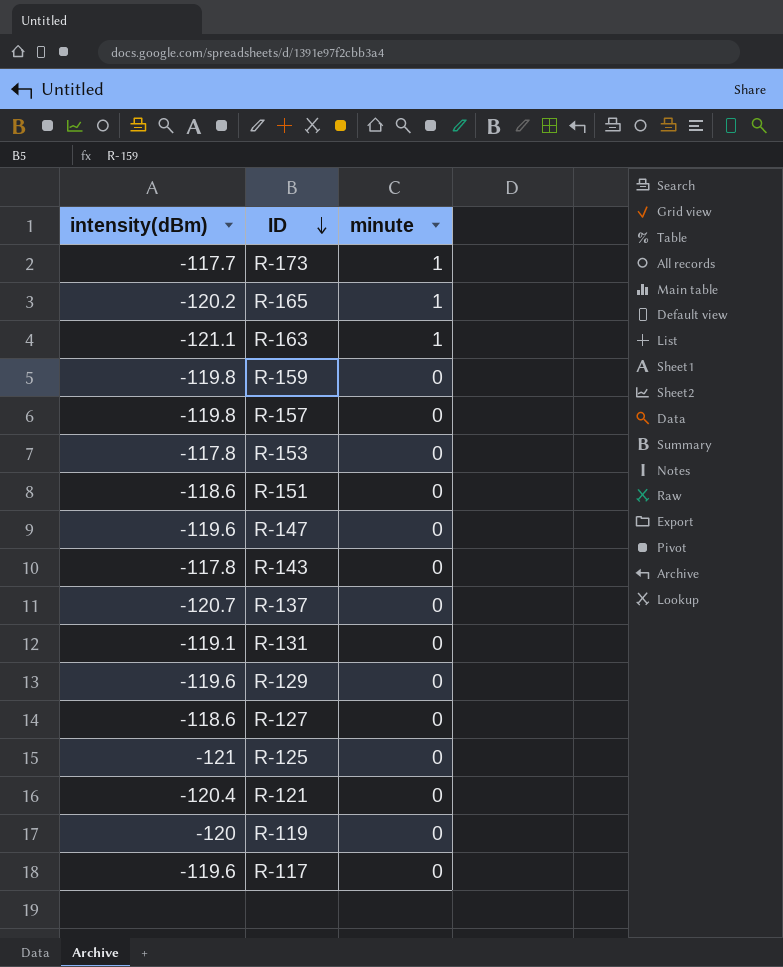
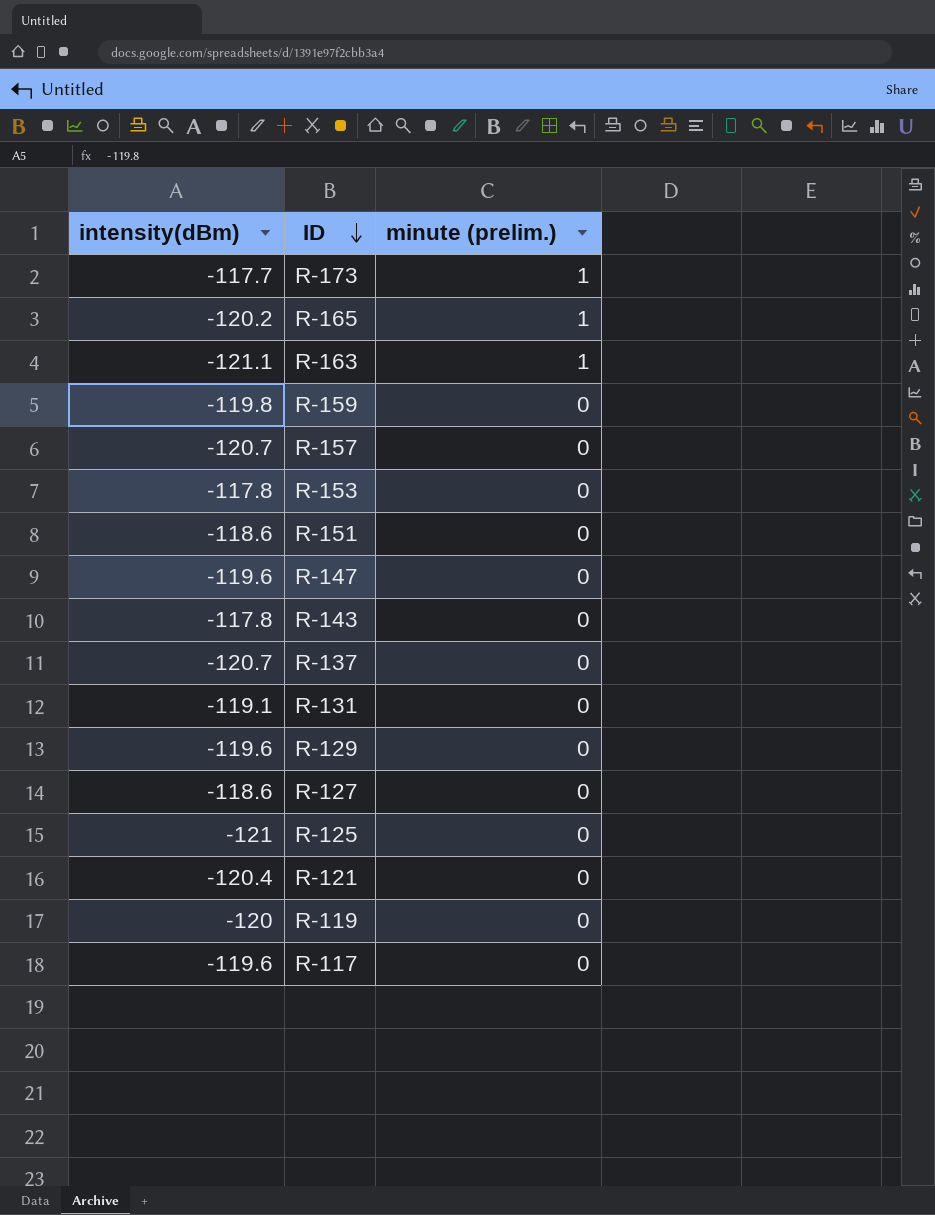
column name: minute -> minute (prelim.)
R-157 | intensity(dBm): -119.8 -> -120.7

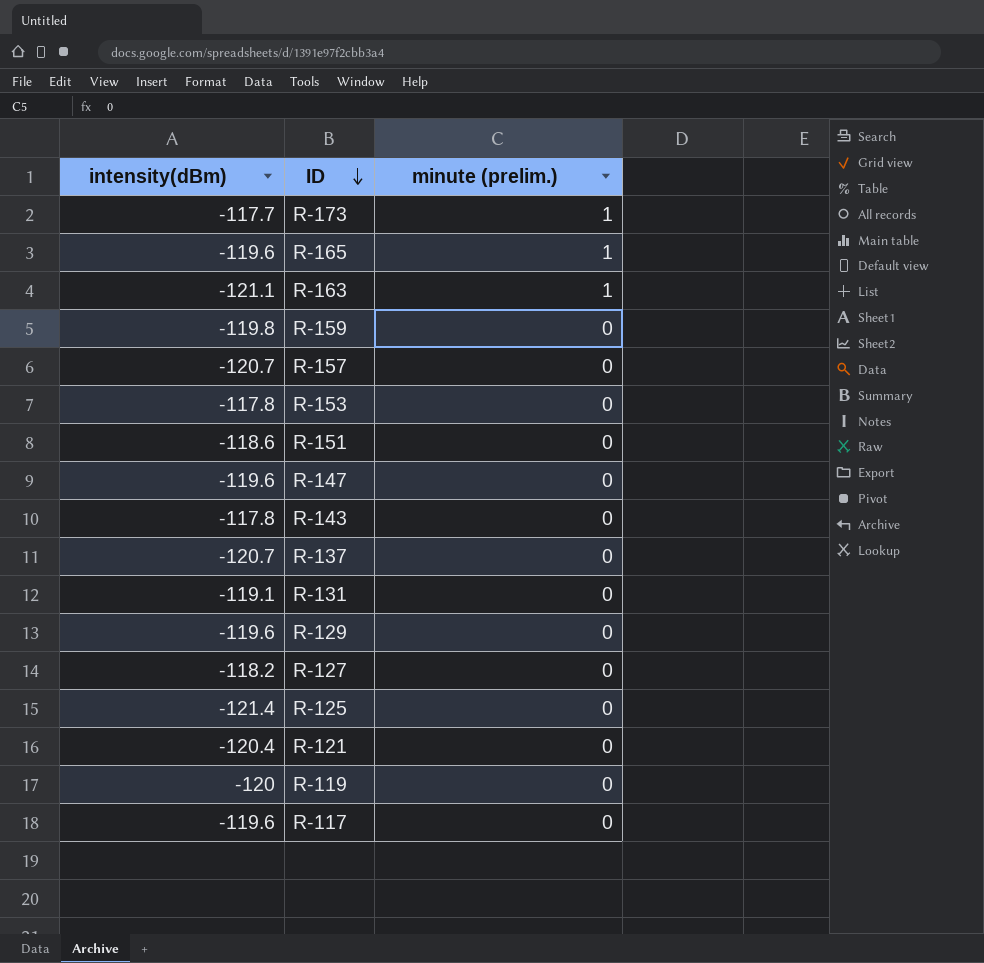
R-165 | intensity(dBm): -120.2 -> -119.6
R-127 | intensity(dBm): -118.6 -> -118.2
R-125 | intensity(dBm): -121 -> -121.4

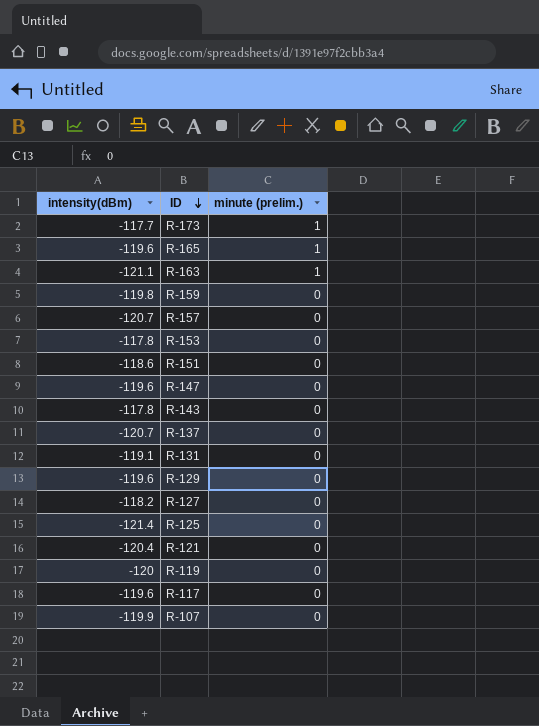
row R-107: none -> -119.9 | 0

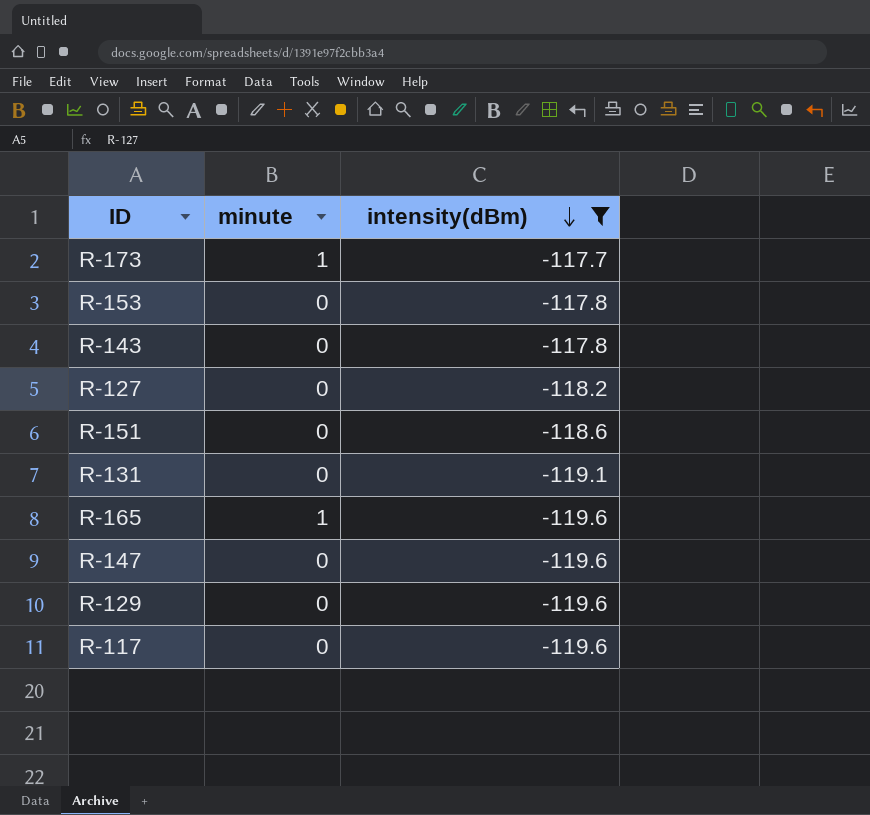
filter: none -> intensity(dBm) >= -119.6
row order: ID descending -> intensity(dBm) descending
column name: minute (prelim.) -> minute
column intensity(dBm) | position: 1 -> 3

